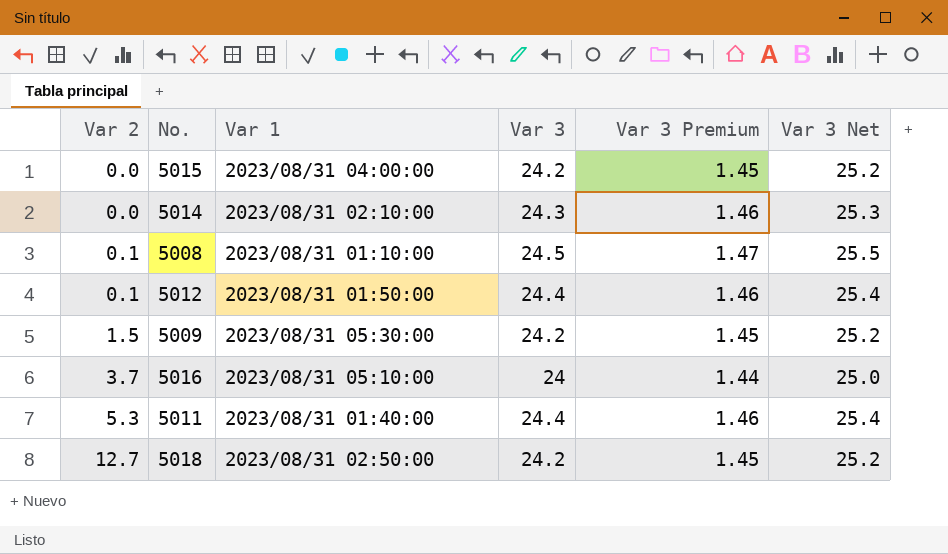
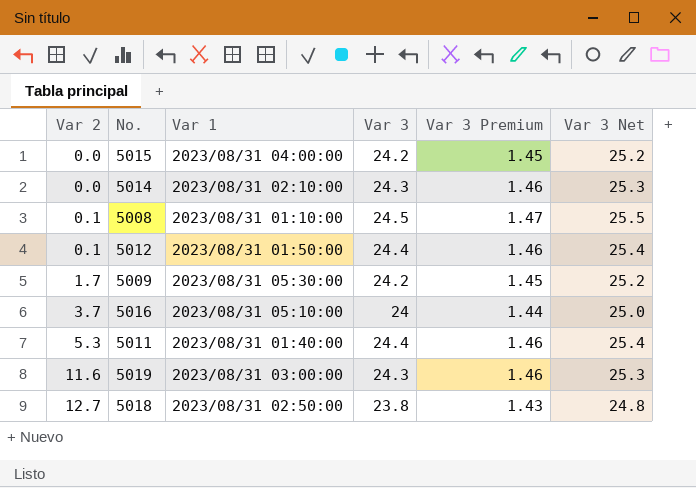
5009 | Var 2: 1.5 -> 1.7
row 5019: none -> 11.6 | 2023/08/31 03:00:00 | 24.3 | 1.46 | 25.3
5018 | Var 3: 24.2 -> 23.8
5018 | Var 3 Premium: 1.45 -> 1.43
5018 | Var 3 Net: 25.2 -> 24.8

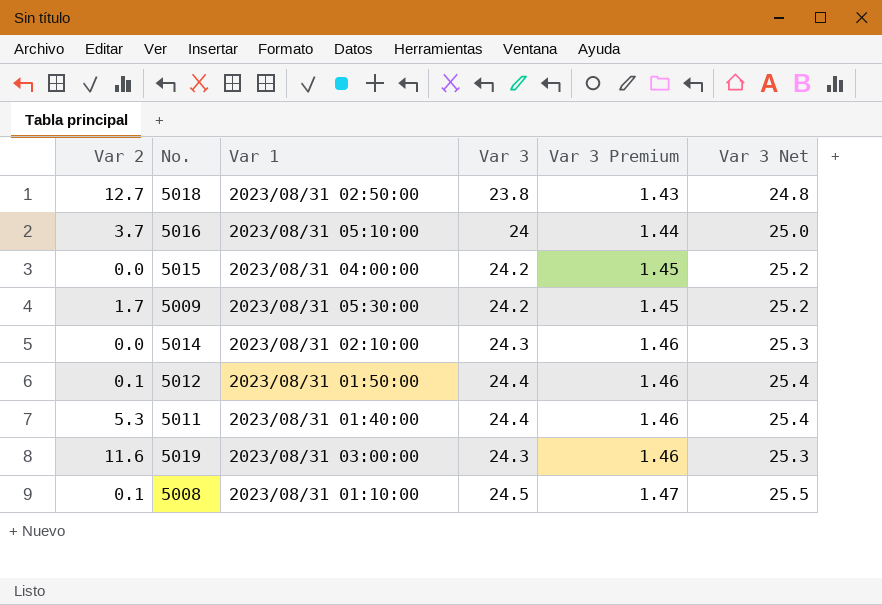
row order: Var 2 ascending -> Var 3 Premium ascending

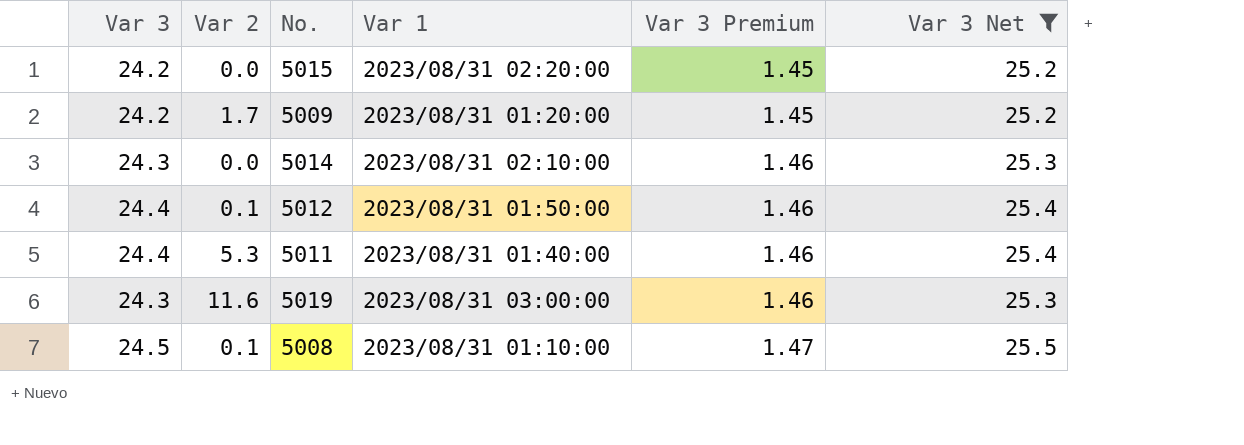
filter: none -> Var 3 Net >= 25.2
column Var 3 | position: 4 -> 1
5015 | Var 1: 2023/08/31 04:00:00 -> 2023/08/31 02:20:00
5009 | Var 1: 2023/08/31 05:30:00 -> 2023/08/31 01:20:00

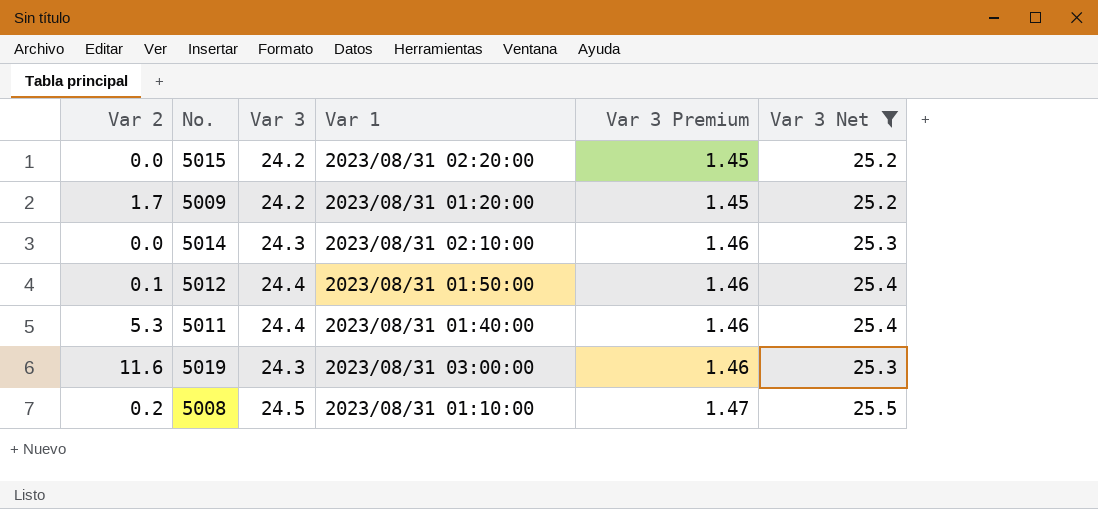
column Var 3 | position: 1 -> 3
5008 | Var 2: 0.1 -> 0.2

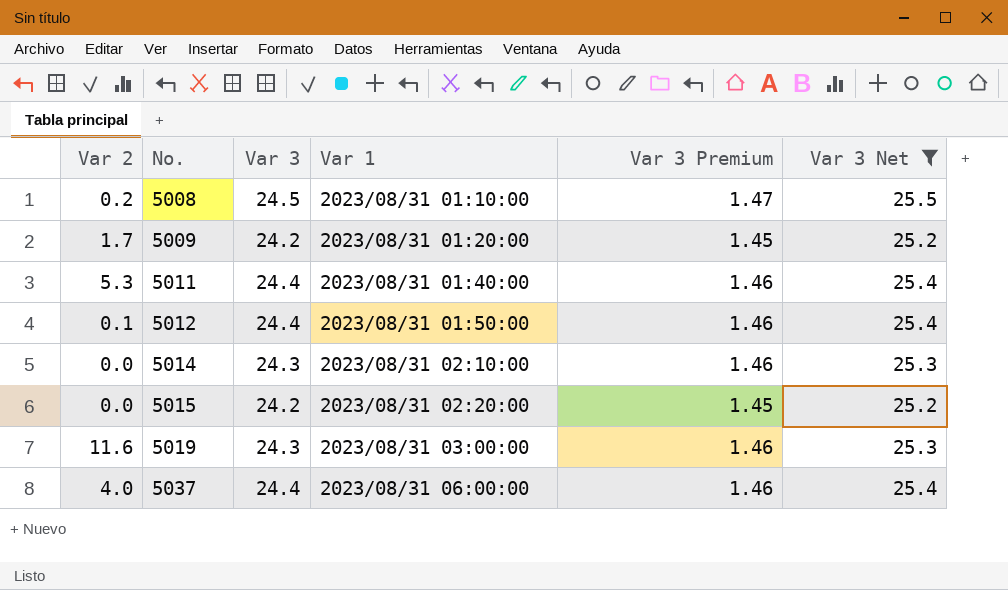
row order: Var 3 Premium ascending -> No. ascending
row 5037: none -> 4.0 | 24.4 | 2023/08/31 06:00:00 | 1.46 | 25.4

